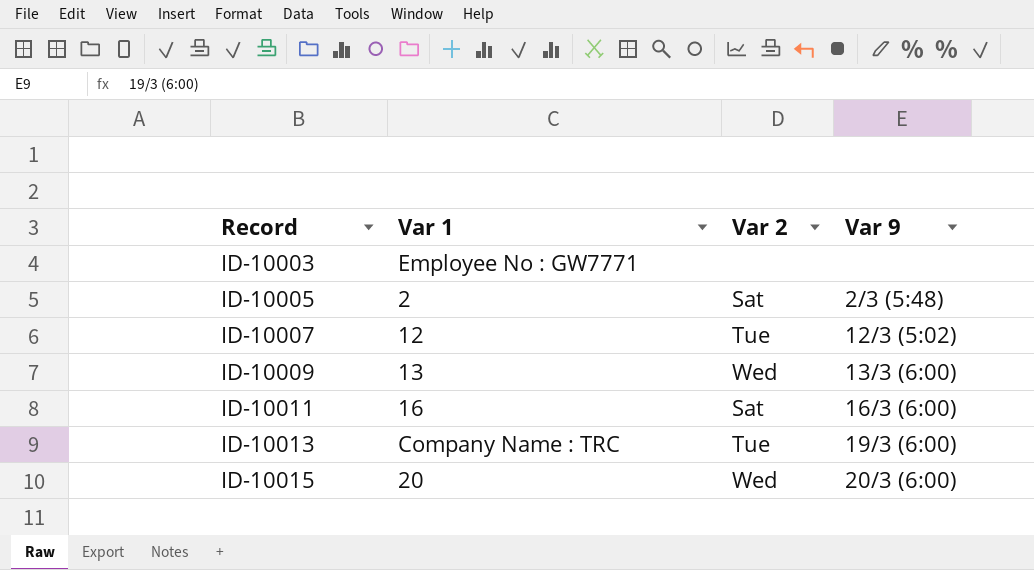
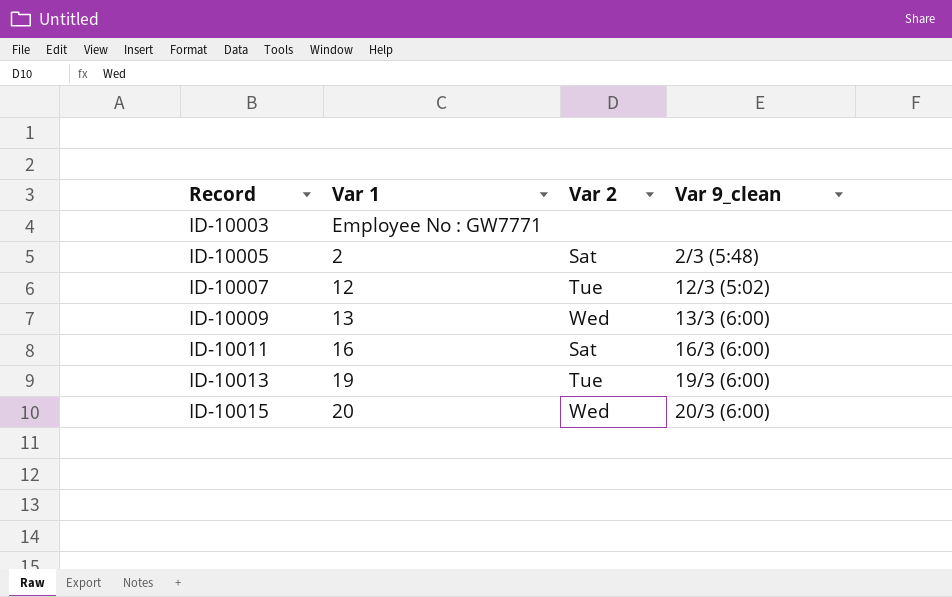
column name: Var 9 -> Var 9_clean
ID-10013 | Var 1: Company Name : TRC -> 19

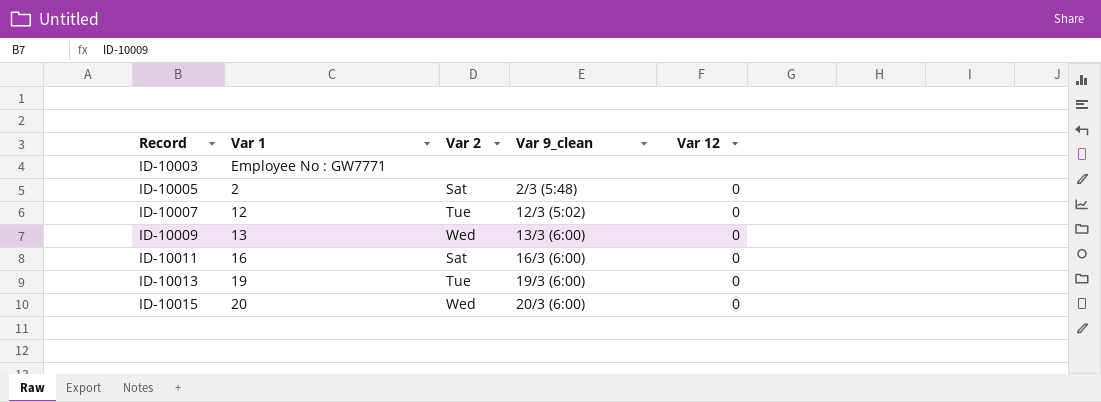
column Var 12 | position: none -> 5

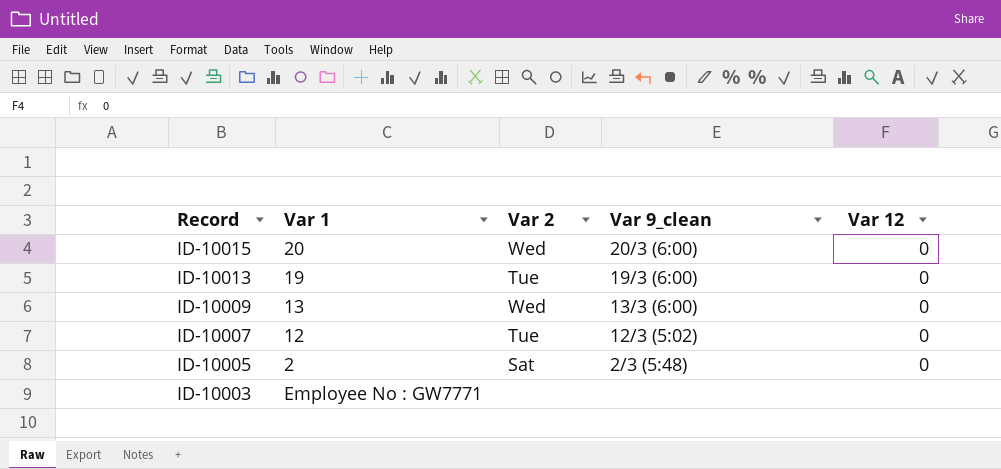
row order: Record ascending -> Record descending
row ID-10011: 16 | Sat | 16/3 (6:00) | 0 -> none

